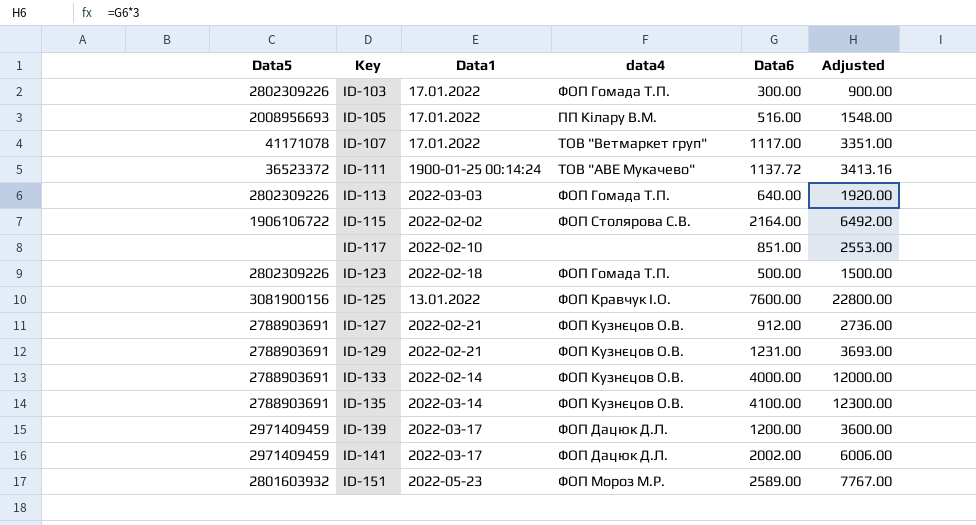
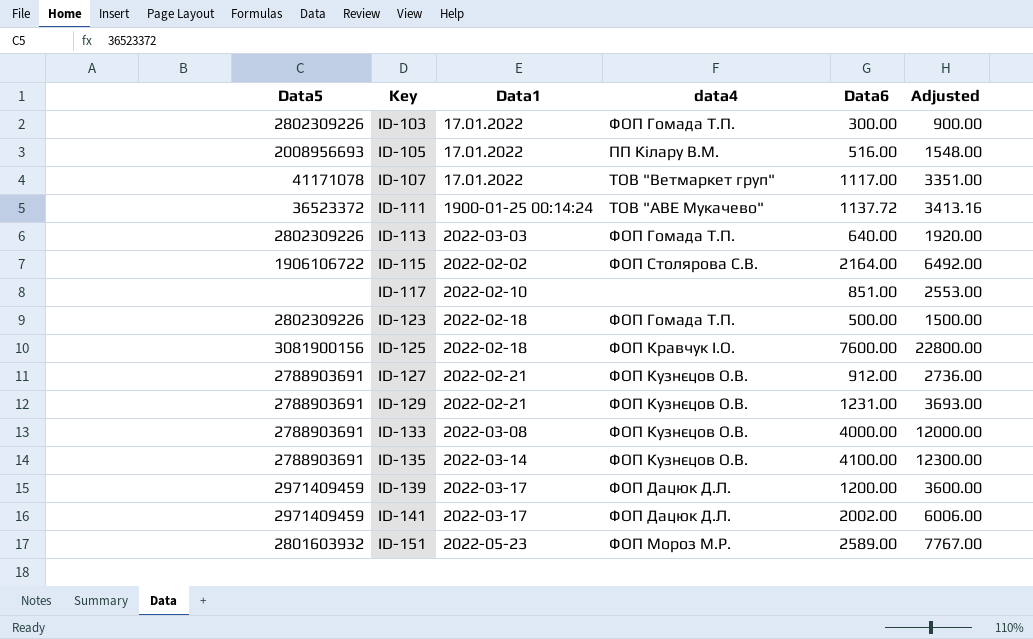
ID-125 | Data1: 13.01.2022 -> 2022-02-18
ID-133 | Data1: 2022-02-14 -> 2022-03-08

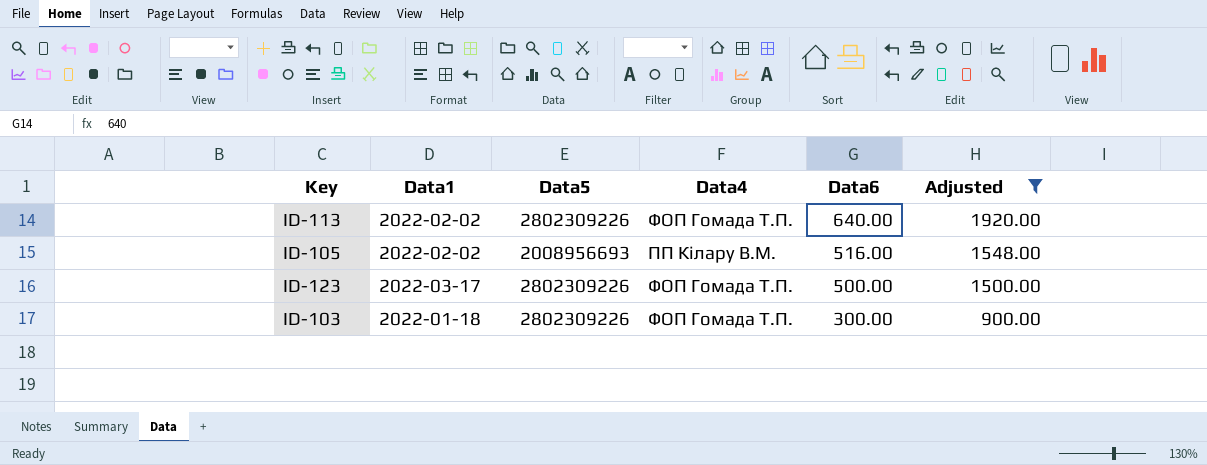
filter: none -> Adjusted <= 1920.00
row order: Key ascending -> Data6 descending
column Data5 | position: 1 -> 3
column name: data4 -> Data4
ID-113 | Data1: 2022-03-03 -> 2022-02-02
ID-105 | Data1: 17.01.2022 -> 2022-02-02
ID-123 | Data1: 2022-02-18 -> 2022-03-17
ID-103 | Data1: 17.01.2022 -> 2022-01-18

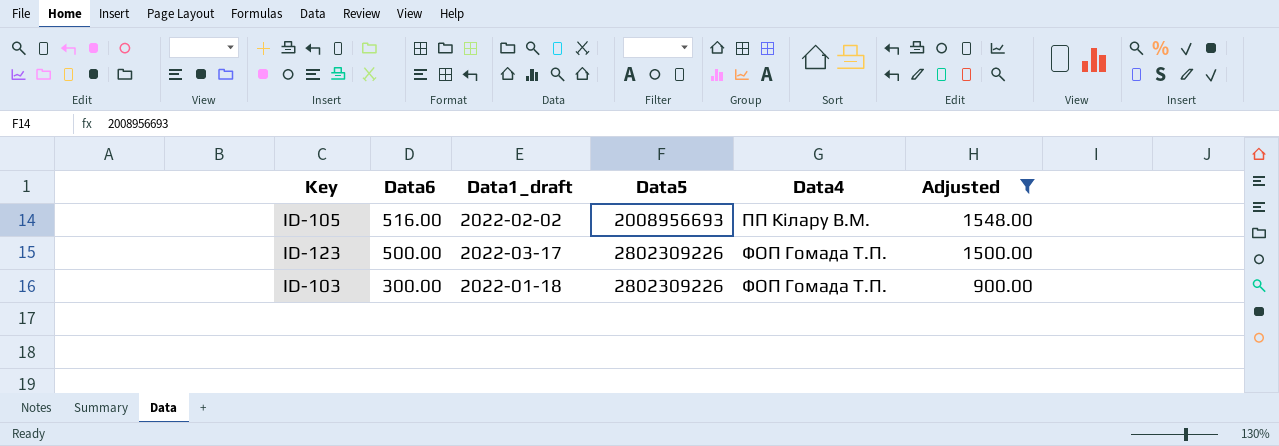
column Data6 | position: 5 -> 2
column name: Data1 -> Data1_draft
row ID-113: 2022-02-02 | 2802309226 | ФОП Гомада Т.П. | 640.00 | 1920.00 -> none

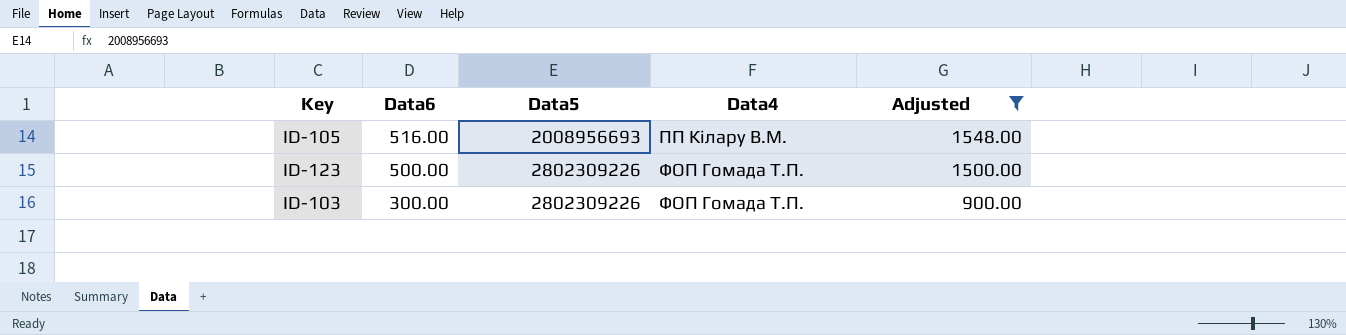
column Data1_draft | position: 3 -> none

